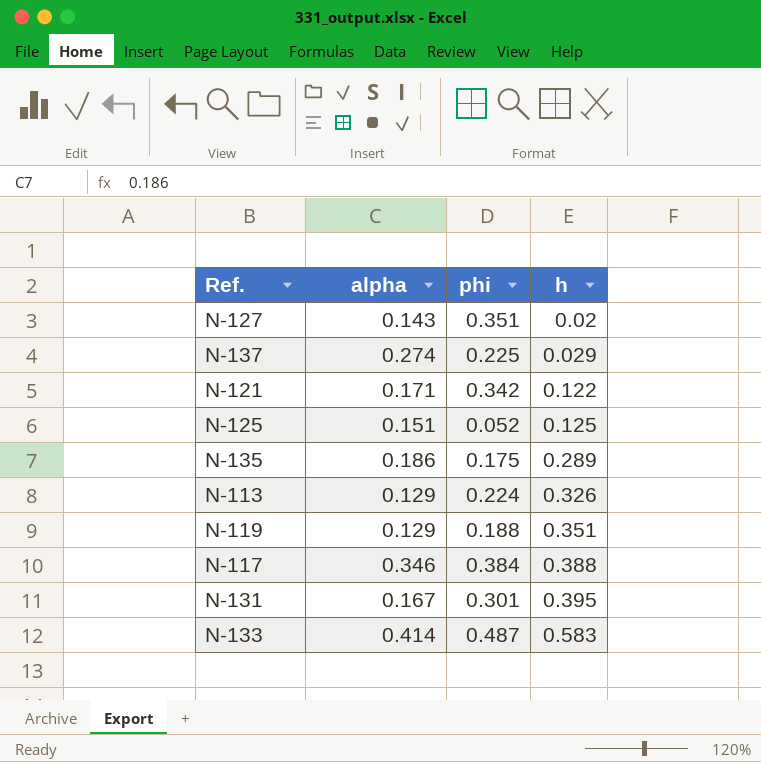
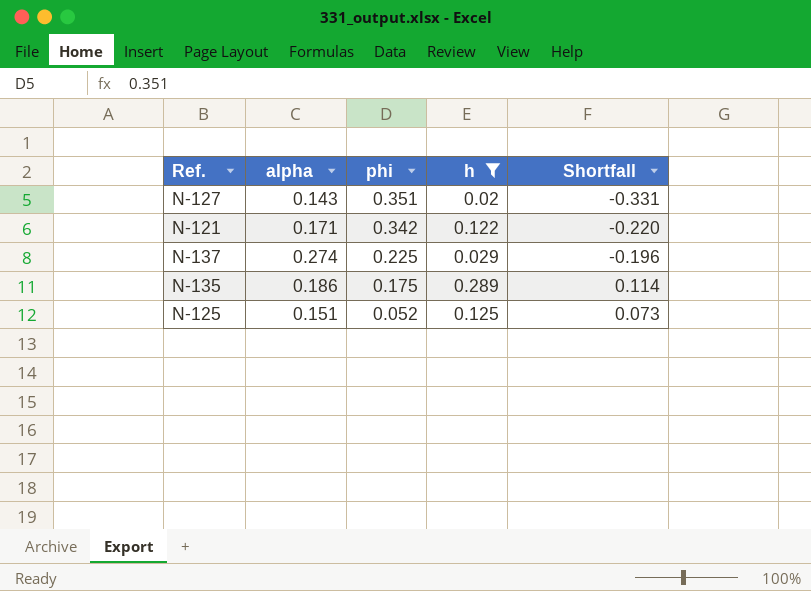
filter: none -> h <= 0.289
row order: h ascending -> phi descending
column Shortfall | formula: none -> [h] - [phi]

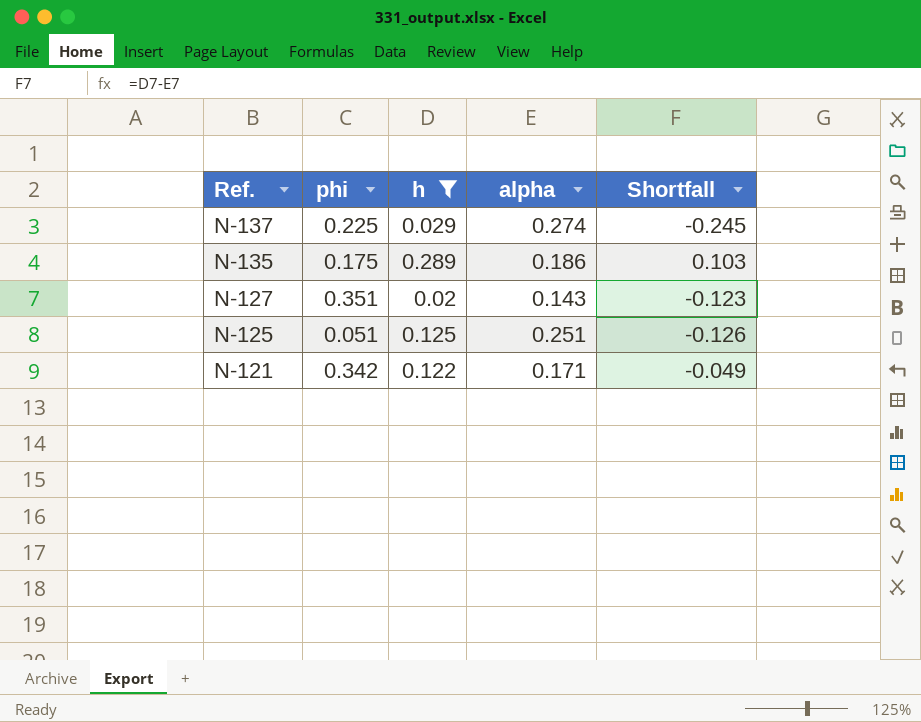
row order: phi descending -> Ref. descending
column alpha | position: 2 -> 4
column Shortfall | formula: [h] - [phi] -> [h] - [alpha]
N-125 | phi: 0.052 -> 0.051
N-125 | alpha: 0.151 -> 0.251

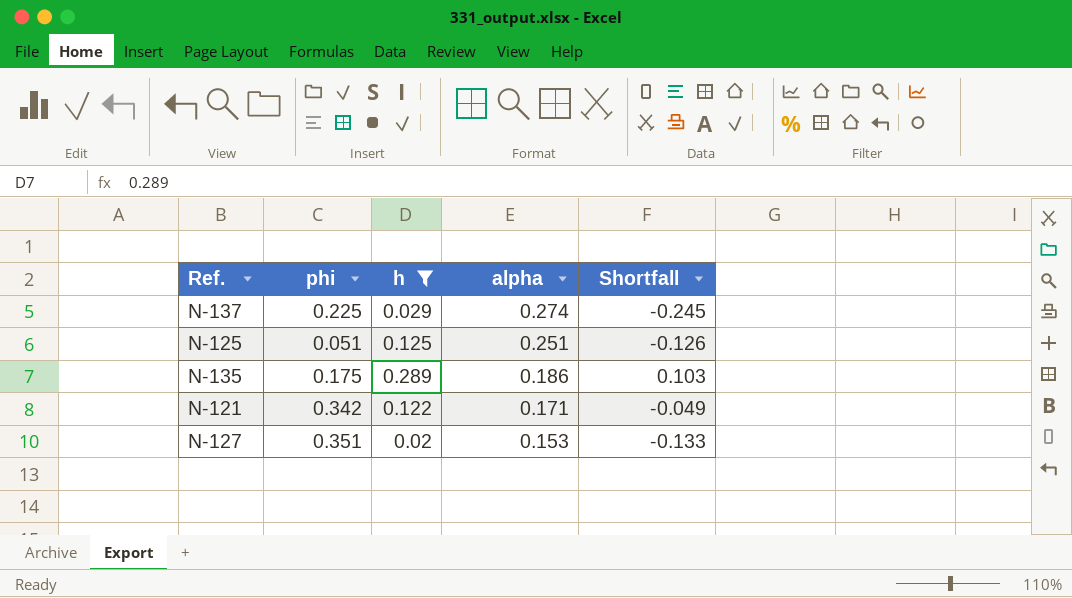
row order: Ref. descending -> alpha descending
N-127 | alpha: 0.143 -> 0.153
N-127 | Shortfall: -0.123 -> -0.133

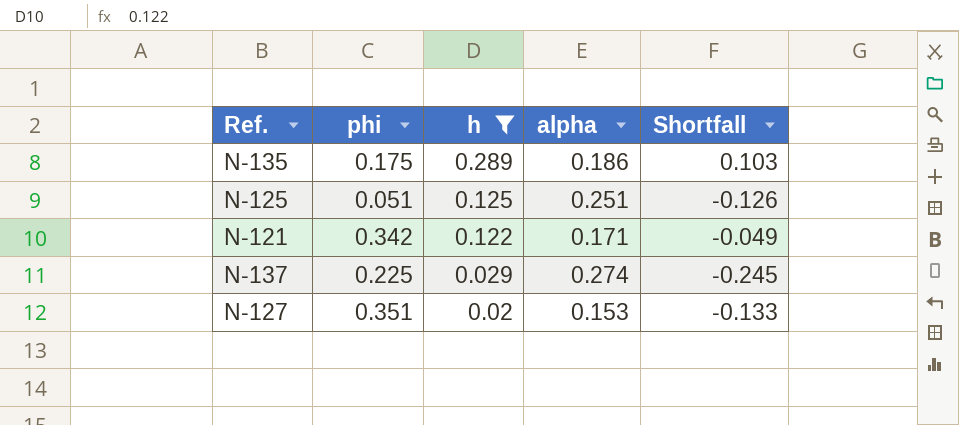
row order: alpha descending -> h descending

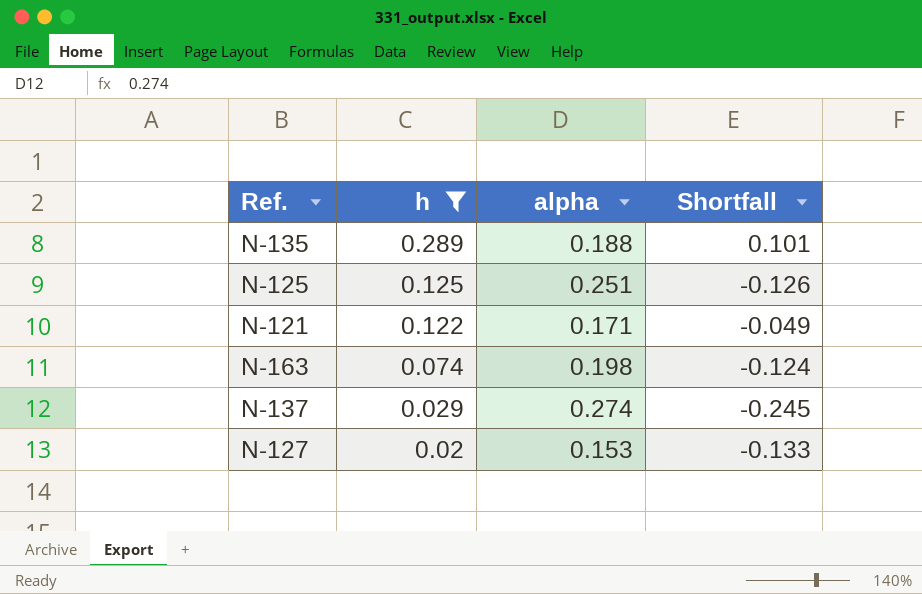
column phi | position: 2 -> none
N-135 | alpha: 0.186 -> 0.188
N-135 | Shortfall: 0.103 -> 0.101
row N-163: none -> 0.074 | 0.198 | -0.124

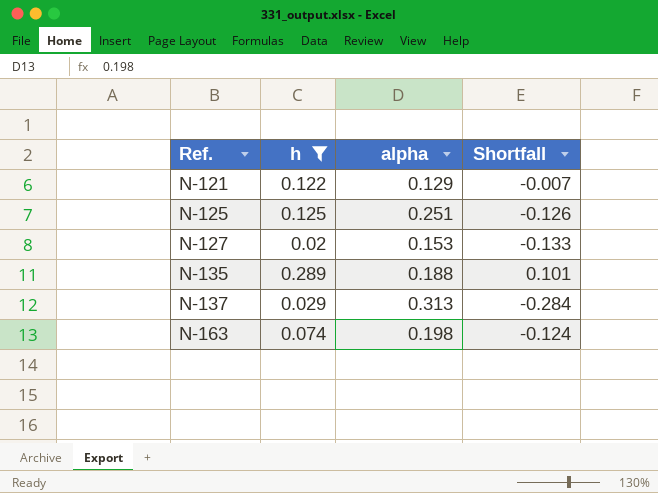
row order: h descending -> Ref. ascending
N-121 | alpha: 0.171 -> 0.129
N-121 | Shortfall: -0.049 -> -0.007
N-137 | alpha: 0.274 -> 0.313
N-137 | Shortfall: -0.245 -> -0.284

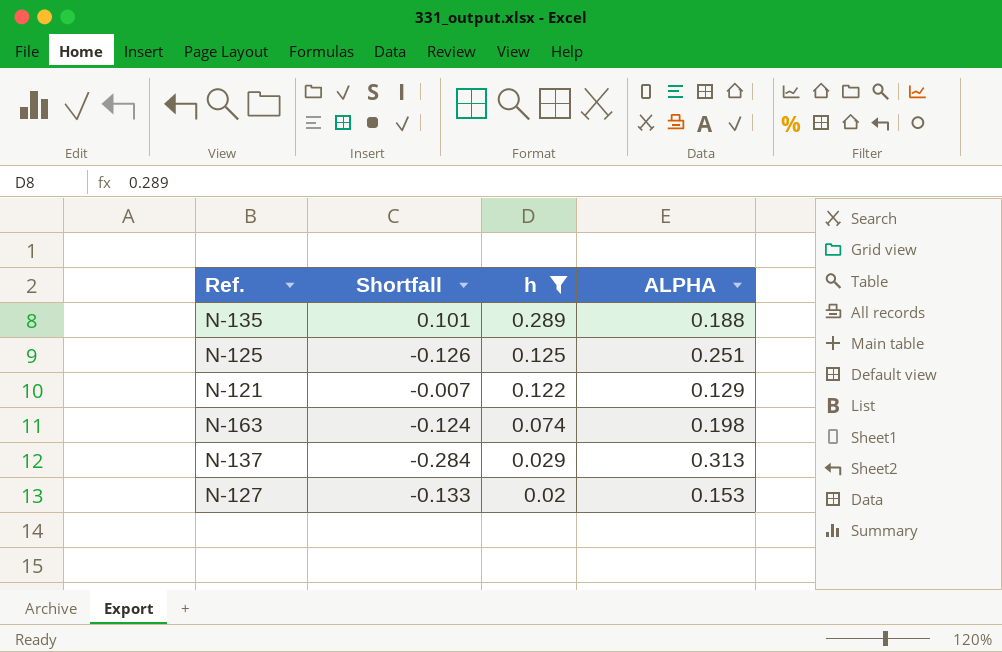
row order: Ref. ascending -> h descending
column Shortfall | position: 4 -> 2
column name: alpha -> ALPHA

